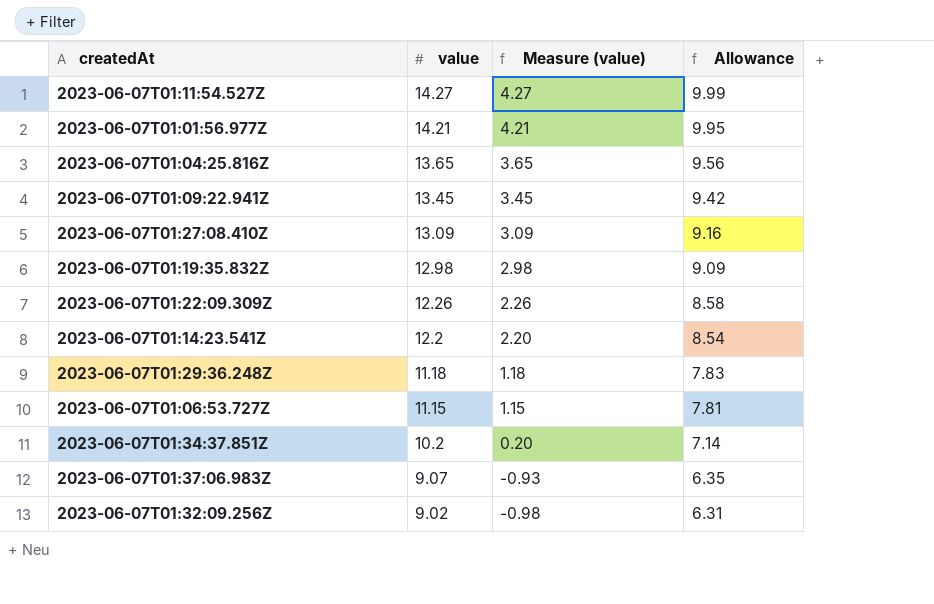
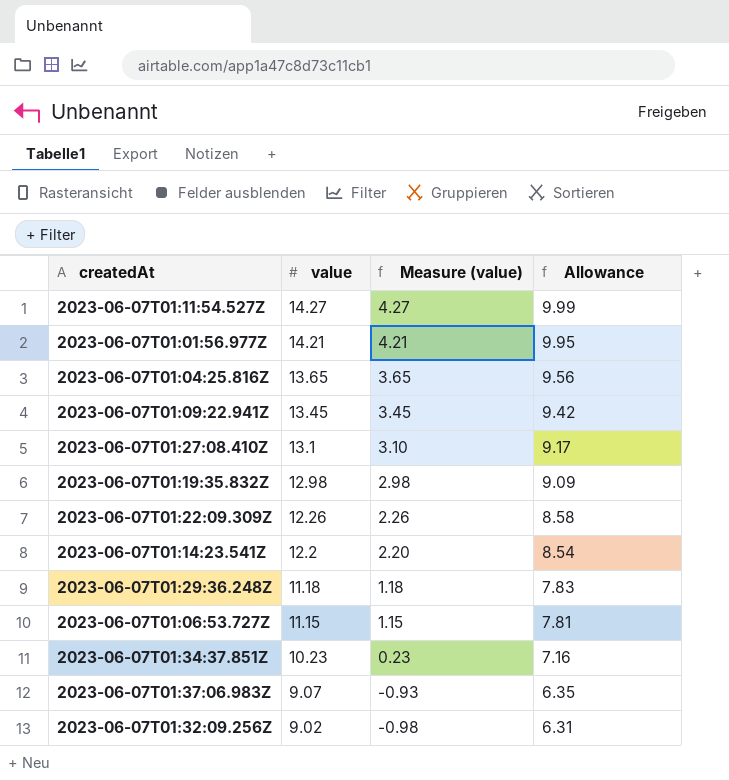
2023-06-07T01:27:08.410Z | value: 13.09 -> 13.1
2023-06-07T01:27:08.410Z | Measure (value): 3.09 -> 3.10
2023-06-07T01:27:08.410Z | Allowance: 9.16 -> 9.17
2023-06-07T01:34:37.851Z | value: 10.2 -> 10.23
2023-06-07T01:34:37.851Z | Measure (value): 0.20 -> 0.23
2023-06-07T01:34:37.851Z | Allowance: 7.14 -> 7.16

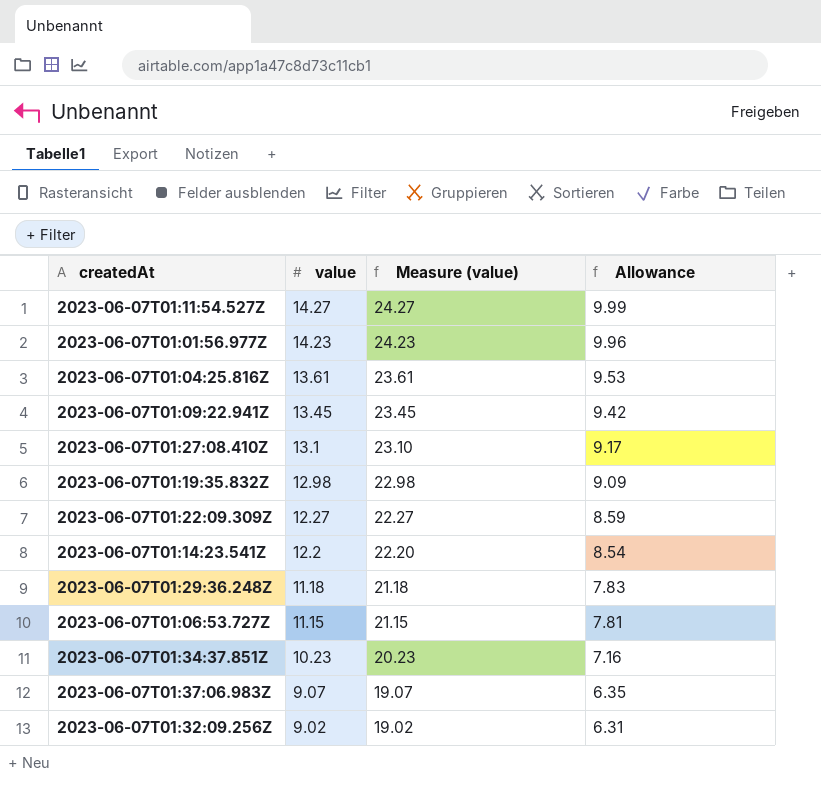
column Measure (value) | formula: [value] - 10 -> [value] + 10
2023-06-07T01:01:56.977Z | value: 14.21 -> 14.23
2023-06-07T01:01:56.977Z | Allowance: 9.95 -> 9.96
2023-06-07T01:04:25.816Z | value: 13.65 -> 13.61
2023-06-07T01:04:25.816Z | Allowance: 9.56 -> 9.53
2023-06-07T01:22:09.309Z | value: 12.26 -> 12.27
2023-06-07T01:22:09.309Z | Allowance: 8.58 -> 8.59

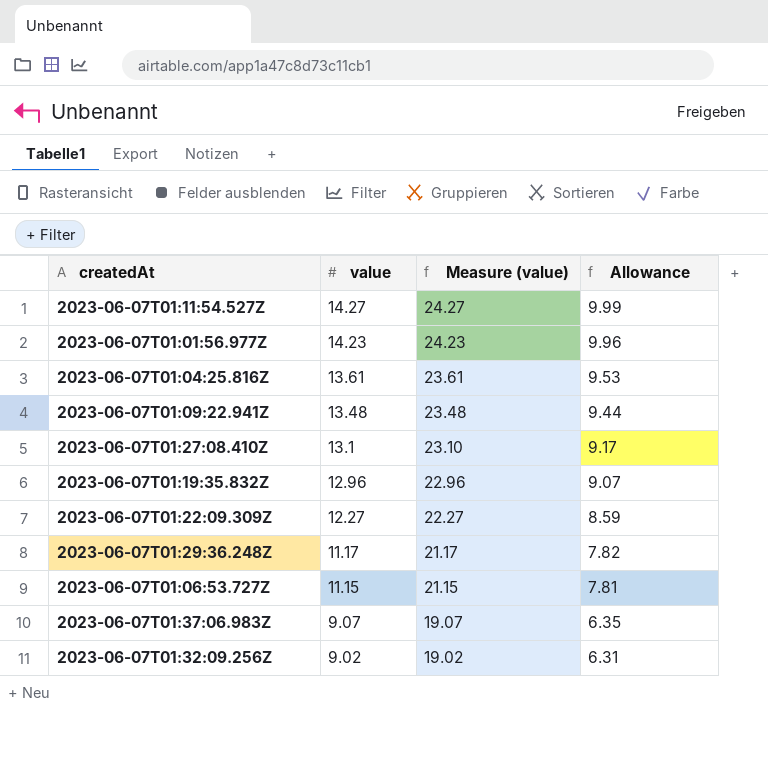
row 2023-06-07T01:14:23.541Z: 12.2 | 22.20 | 8.54 -> none
row 2023-06-07T01:34:37.851Z: 10.23 | 20.23 | 7.16 -> none
2023-06-07T01:09:22.941Z | value: 13.45 -> 13.48
2023-06-07T01:09:22.941Z | Measure (value): 23.45 -> 23.48
2023-06-07T01:09:22.941Z | Allowance: 9.42 -> 9.44
2023-06-07T01:19:35.832Z | value: 12.98 -> 12.96
2023-06-07T01:19:35.832Z | Measure (value): 22.98 -> 22.96
2023-06-07T01:19:35.832Z | Allowance: 9.09 -> 9.07
2023-06-07T01:29:36.248Z | value: 11.18 -> 11.17
2023-06-07T01:29:36.248Z | Measure (value): 21.18 -> 21.17
2023-06-07T01:29:36.248Z | Allowance: 7.83 -> 7.82

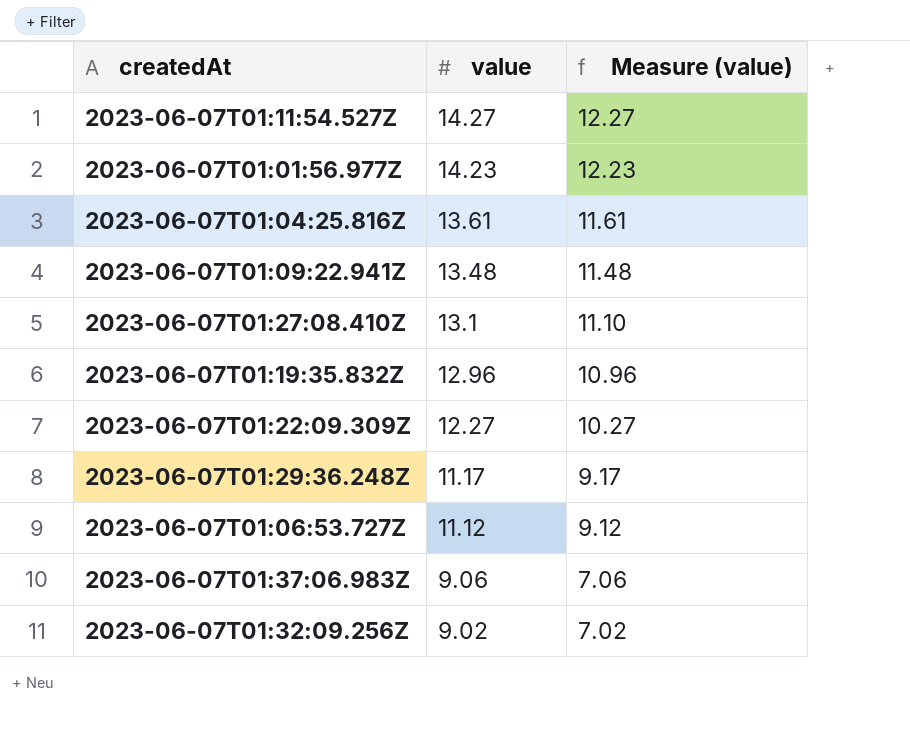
column Allowance | formula: [value] * 0.7 -> none
column Measure (value) | formula: [value] + 10 -> [value] - 2
2023-06-07T01:06:53.727Z | value: 11.15 -> 11.12
2023-06-07T01:37:06.983Z | value: 9.07 -> 9.06

